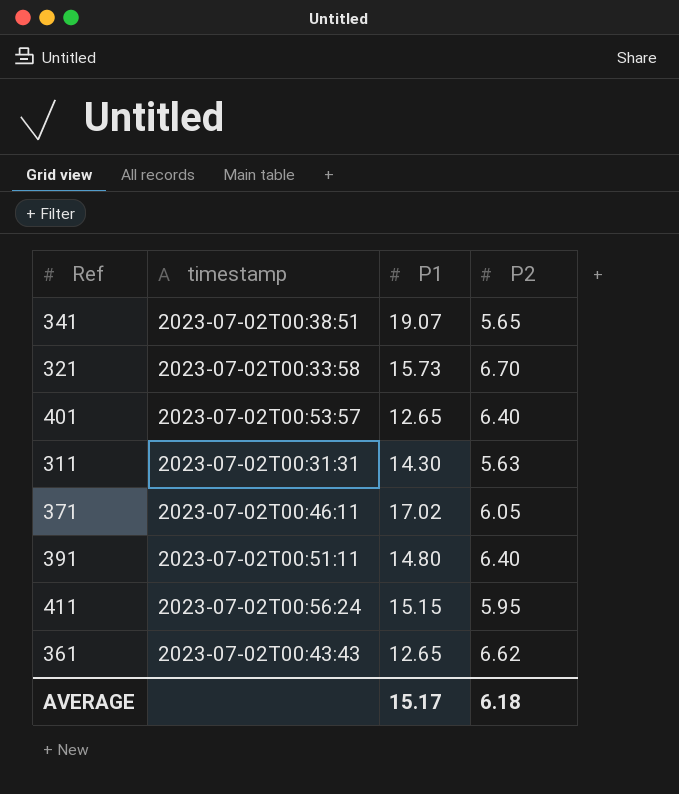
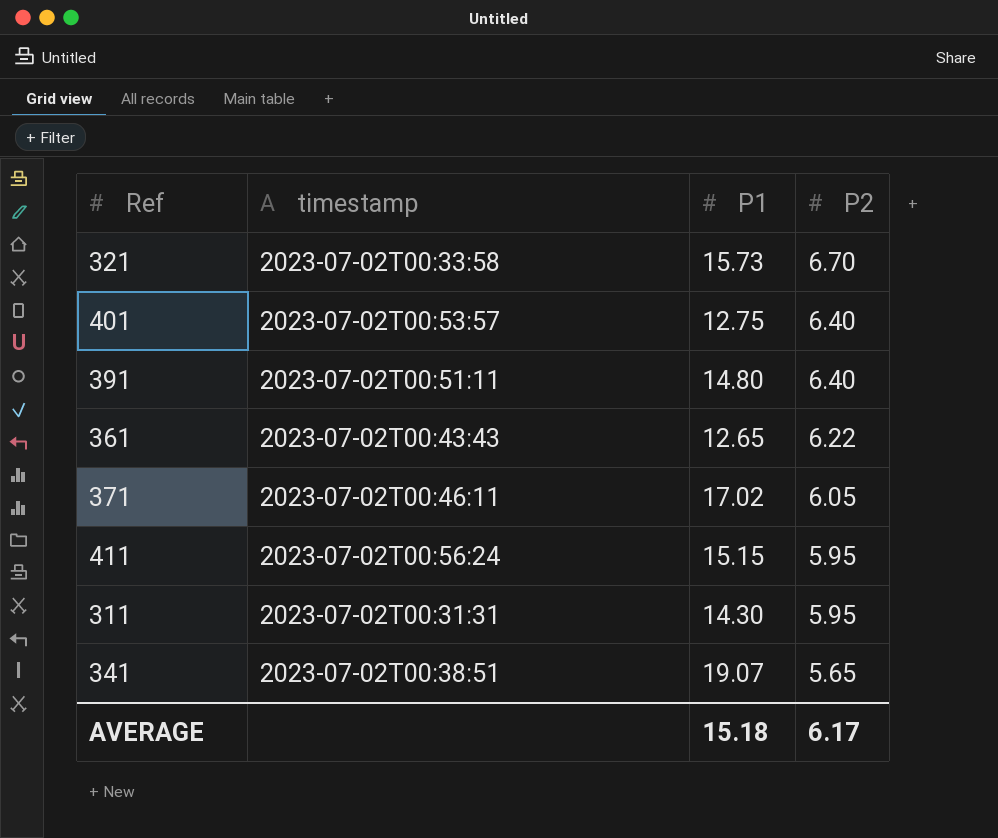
row order: none -> P2 descending
401 | P1: 12.65 -> 12.75
361 | P2: 6.62 -> 6.22
311 | P2: 5.63 -> 5.95
AVERAGE | P1: 15.17 -> 15.18
AVERAGE | P2: 6.18 -> 6.17

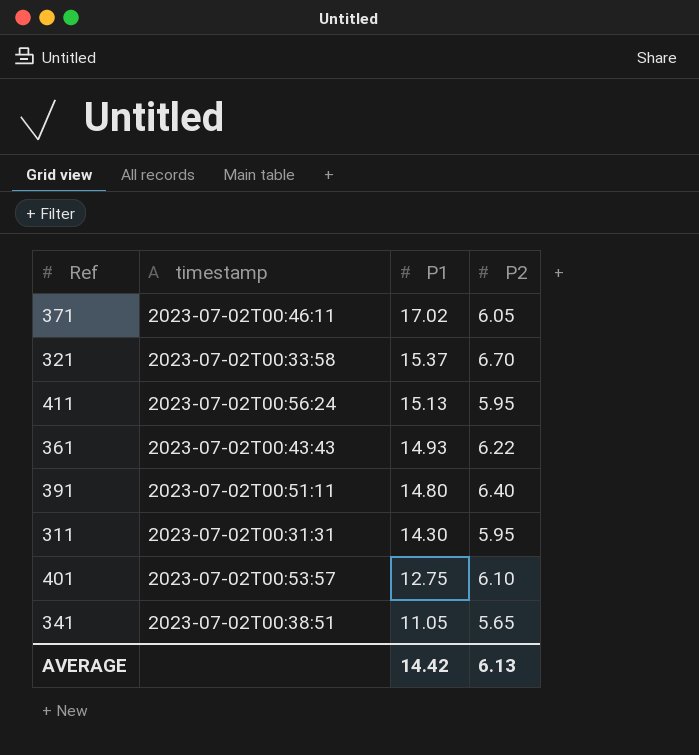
row order: P2 descending -> P1 descending
321 | P1: 15.73 -> 15.37
411 | P1: 15.15 -> 15.13
361 | P1: 12.65 -> 14.93
401 | P2: 6.40 -> 6.10
341 | P1: 19.07 -> 11.05
AVERAGE | P1: 15.18 -> 14.42
AVERAGE | P2: 6.17 -> 6.13

